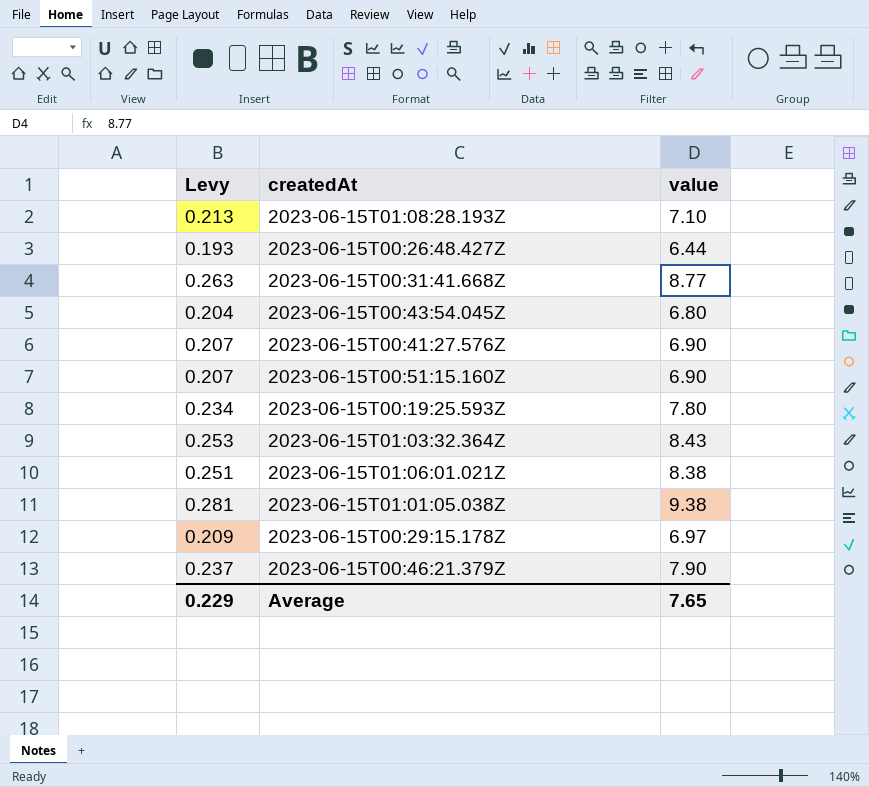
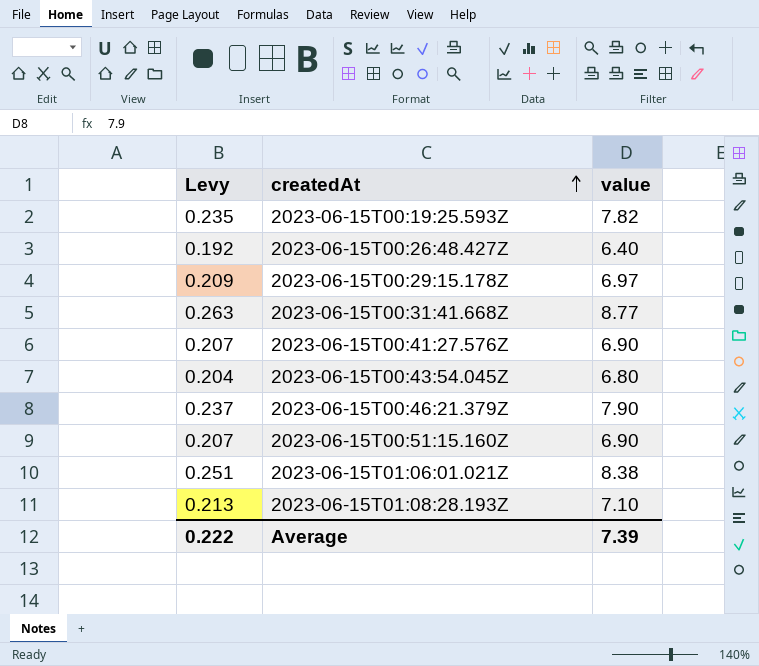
row order: none -> createdAt ascending
row 2023-06-15T01:03:32.364Z: 0.253 | 8.43 -> none
row 2023-06-15T01:01:05.038Z: 0.281 | 9.38 -> none
2023-06-15T00:19:25.593Z | Levy: 0.234 -> 0.235
2023-06-15T00:19:25.593Z | value: 7.80 -> 7.82
2023-06-15T00:26:48.427Z | Levy: 0.193 -> 0.192
2023-06-15T00:26:48.427Z | value: 6.44 -> 6.40
Average | Levy: 0.229 -> 0.222
Average | value: 7.65 -> 7.39

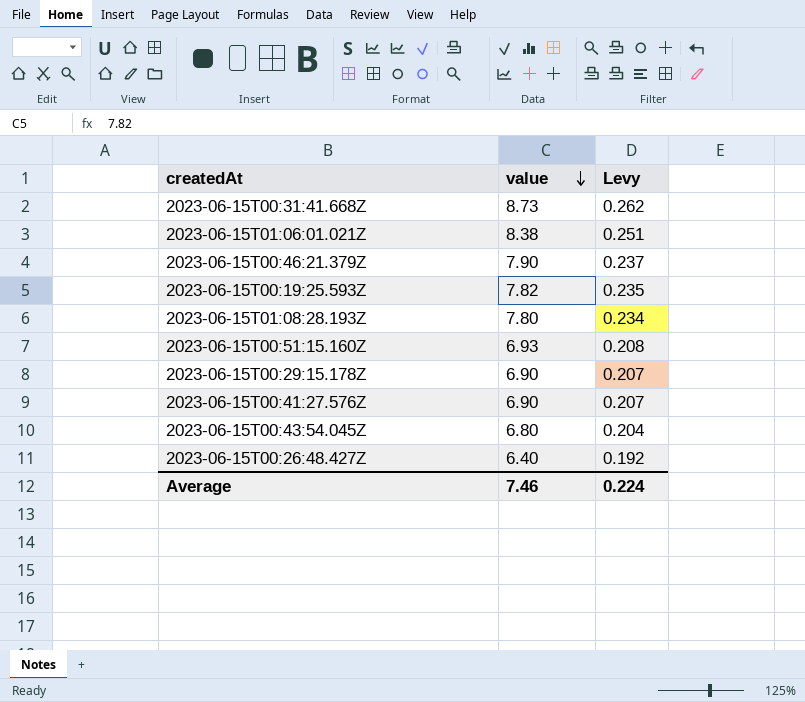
row order: createdAt ascending -> value descending
column Levy | position: 1 -> 3
2023-06-15T00:31:41.668Z | value: 8.77 -> 8.73
2023-06-15T00:31:41.668Z | Levy: 0.263 -> 0.262
2023-06-15T01:08:28.193Z | value: 7.10 -> 7.80
2023-06-15T01:08:28.193Z | Levy: 0.213 -> 0.234
2023-06-15T00:51:15.160Z | value: 6.90 -> 6.93
2023-06-15T00:51:15.160Z | Levy: 0.207 -> 0.208
2023-06-15T00:29:15.178Z | value: 6.97 -> 6.90
2023-06-15T00:29:15.178Z | Levy: 0.209 -> 0.207
Average | value: 7.39 -> 7.46
Average | Levy: 0.222 -> 0.224

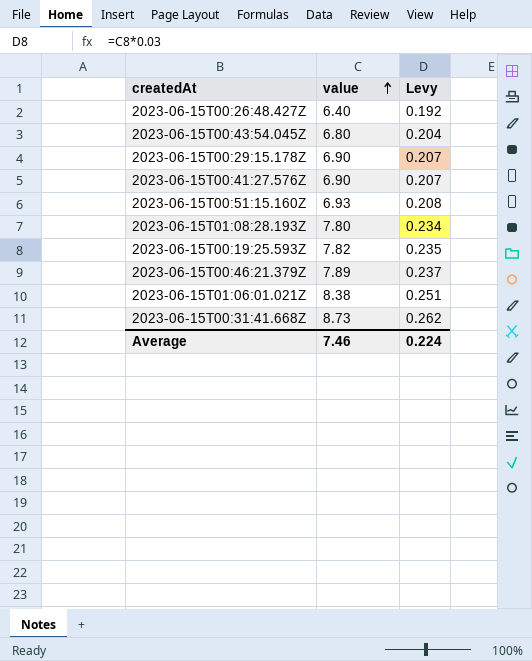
row order: value descending -> value ascending
2023-06-15T00:46:21.379Z | value: 7.90 -> 7.89

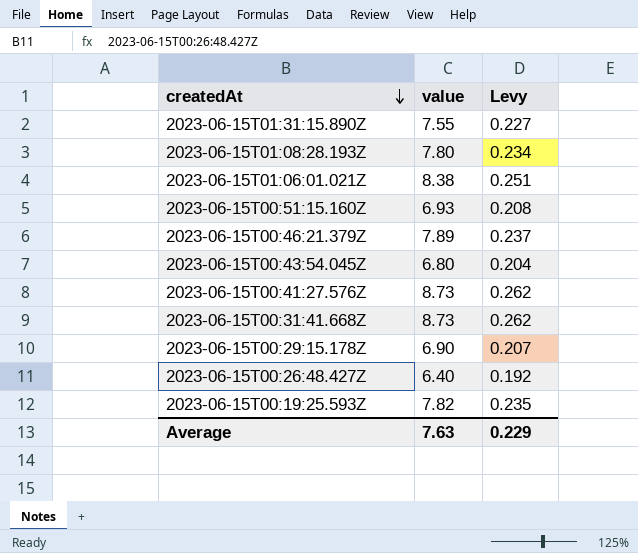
row order: value ascending -> createdAt descending
row 2023-06-15T01:31:15.890Z: none -> 7.55 | 0.227
2023-06-15T00:41:27.576Z | value: 6.90 -> 8.73
2023-06-15T00:41:27.576Z | Levy: 0.207 -> 0.262
Average | value: 7.46 -> 7.63
Average | Levy: 0.224 -> 0.229

